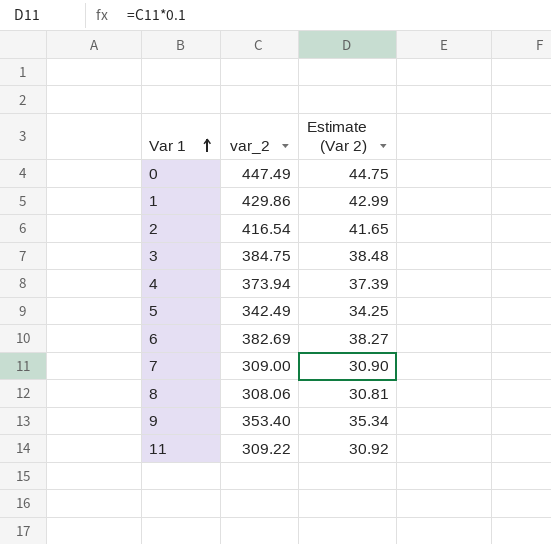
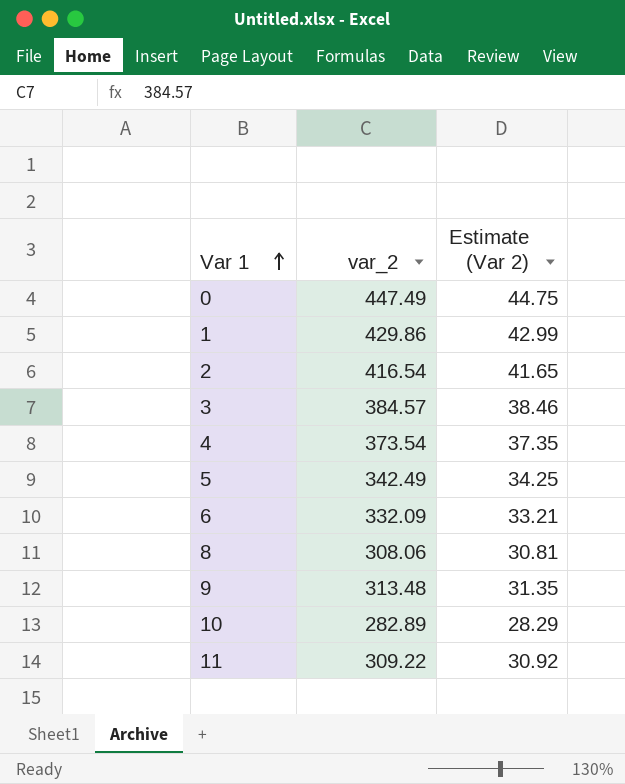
row 7: 309.00 | 30.90 -> none
3 | var_2: 384.75 -> 384.57
3 | Estimate (Var 2): 38.48 -> 38.46
4 | var_2: 373.94 -> 373.54
4 | Estimate (Var 2): 37.39 -> 37.35
6 | var_2: 382.69 -> 332.09
6 | Estimate (Var 2): 38.27 -> 33.21
9 | var_2: 353.40 -> 313.48
9 | Estimate (Var 2): 35.34 -> 31.35
row 10: none -> 282.89 | 28.29

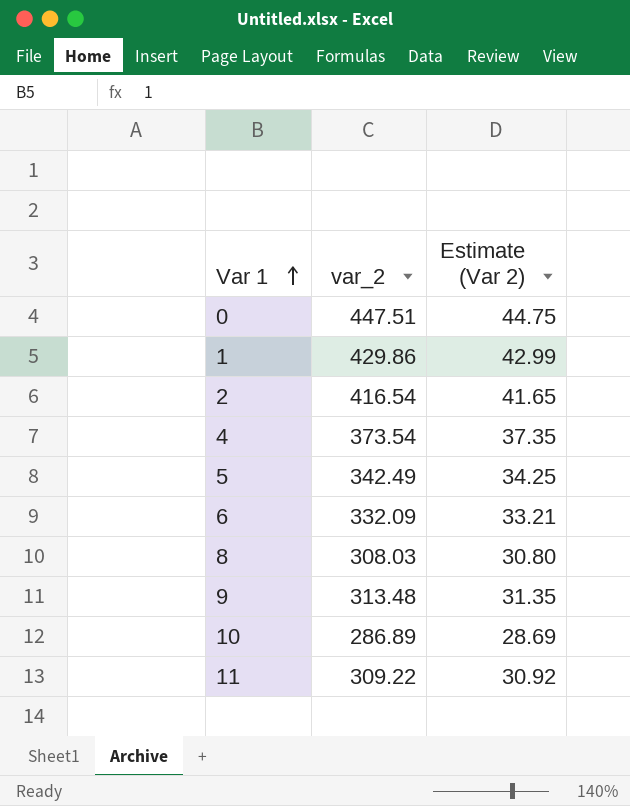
row 3: 384.57 | 38.46 -> none
0 | var_2: 447.49 -> 447.51
8 | var_2: 308.06 -> 308.03
8 | Estimate (Var 2): 30.81 -> 30.80
10 | var_2: 282.89 -> 286.89
10 | Estimate (Var 2): 28.29 -> 28.69

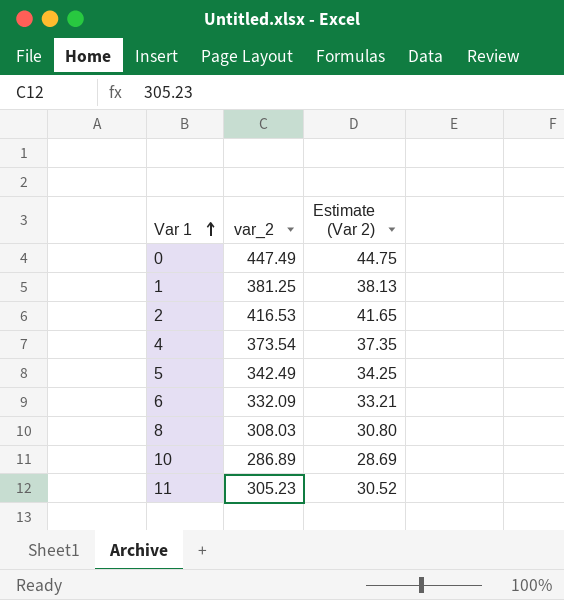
row 9: 313.48 | 31.35 -> none
0 | var_2: 447.51 -> 447.49
1 | var_2: 429.86 -> 381.25
1 | Estimate (Var 2): 42.99 -> 38.13
2 | var_2: 416.54 -> 416.53
11 | var_2: 309.22 -> 305.23
11 | Estimate (Var 2): 30.92 -> 30.52

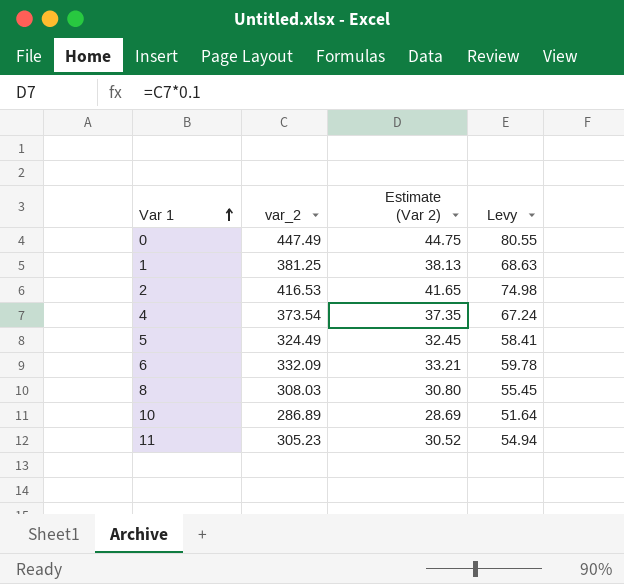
column Levy | formula: none -> [var_2] * 0.18
5 | var_2: 342.49 -> 324.49
5 | Estimate (Var 2): 34.25 -> 32.45

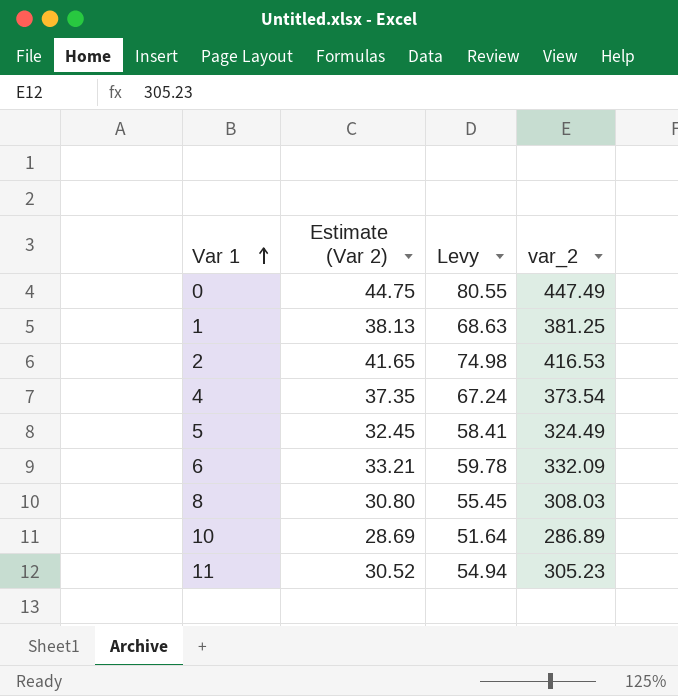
column var_2 | position: 2 -> 4

